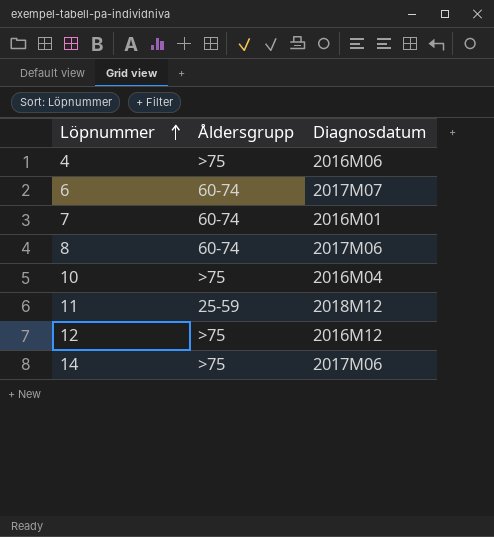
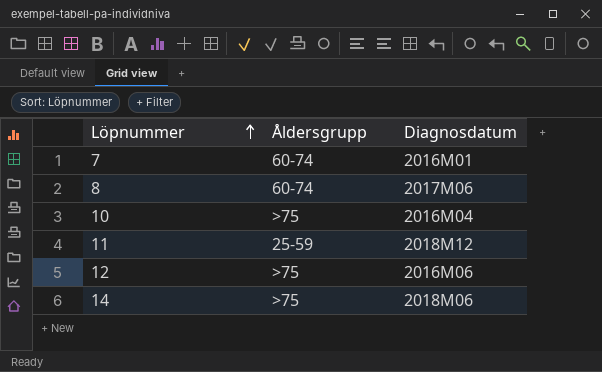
row 4: >75 | 2016M06 -> none
row 6: 60-74 | 2017M07 -> none
12 | Diagnosdatum: 2016M12 -> 2016M06
14 | Diagnosdatum: 2017M06 -> 2018M06

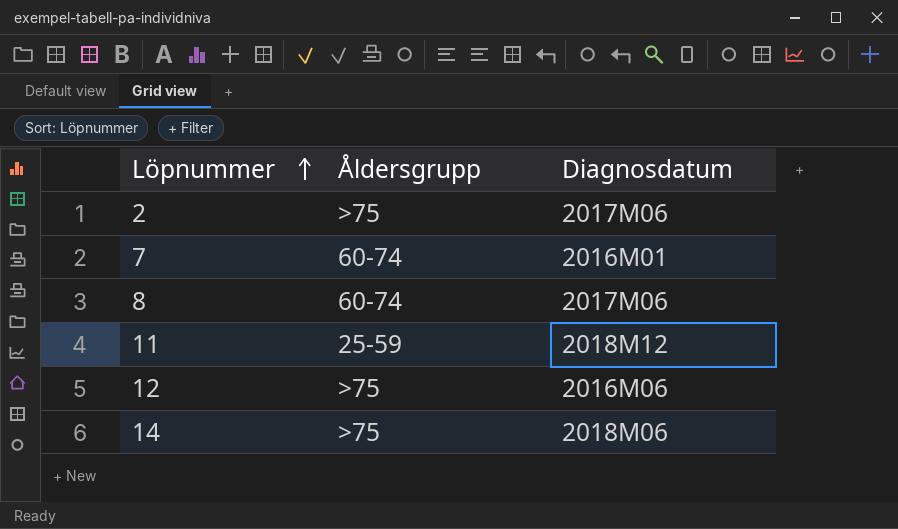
row 10: >75 | 2016M04 -> none
row 2: none -> >75 | 2017M06

